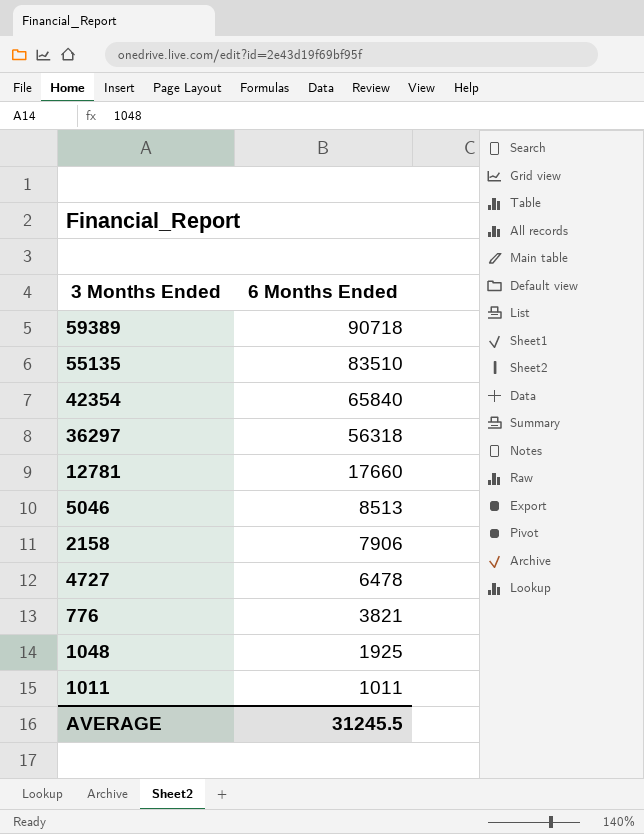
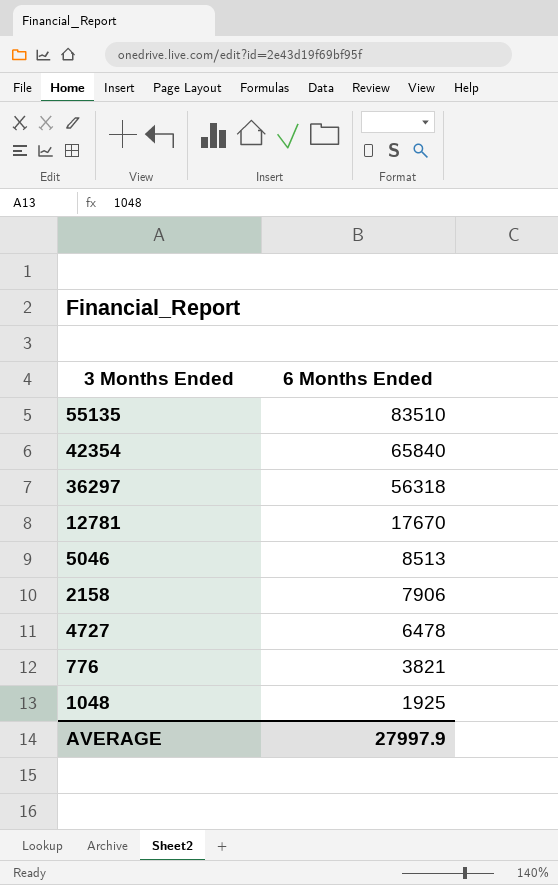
row 59389: 90718 -> none
row 1011: 1011 -> none
12781 | 6 Months Ended: 17660 -> 17670
AVERAGE | 6 Months Ended: 31245.5 -> 27997.9

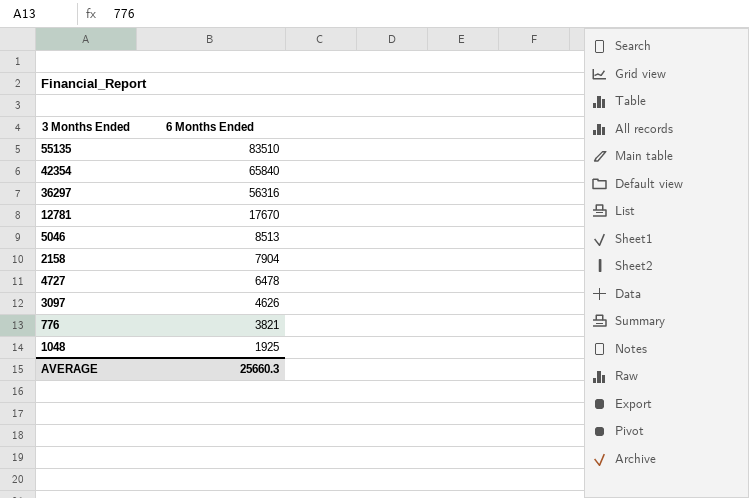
36297 | 6 Months Ended: 56318 -> 56316
2158 | 6 Months Ended: 7906 -> 7904
row 3097: none -> 4626
AVERAGE | 6 Months Ended: 27997.9 -> 25660.3

